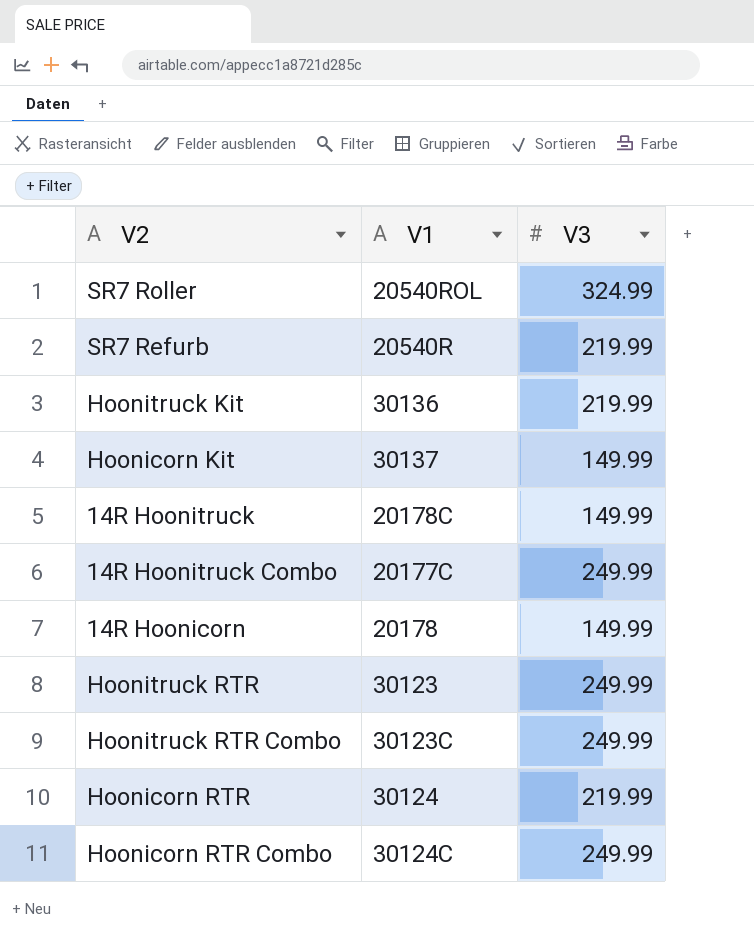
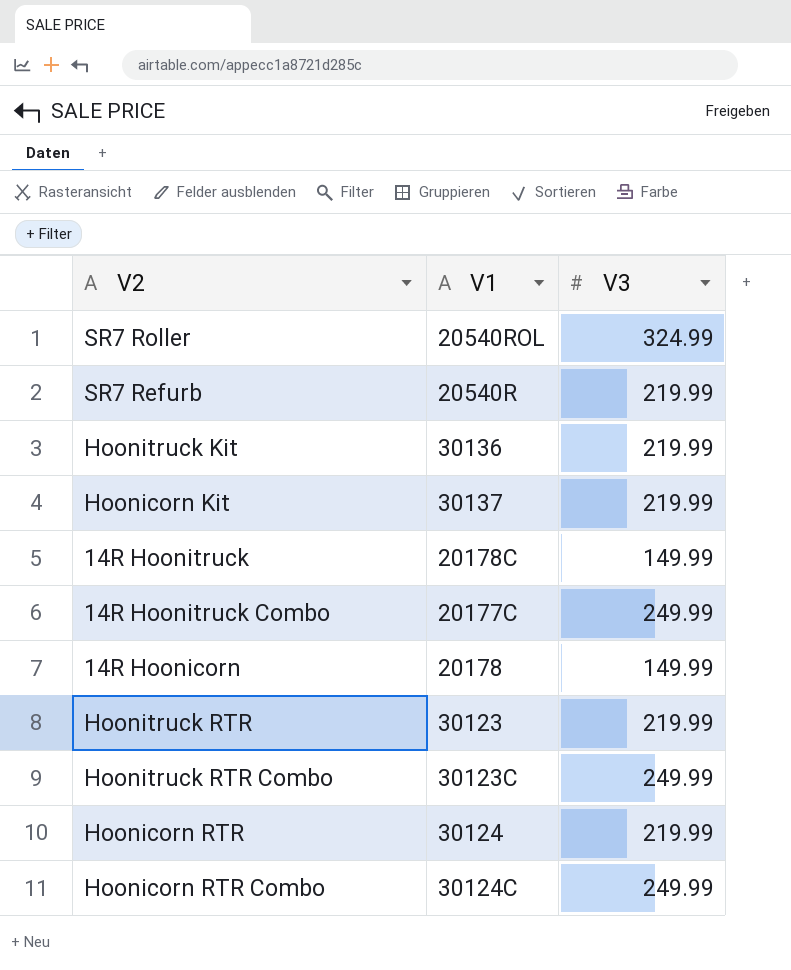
Hoonicorn Kit | V3: 149.99 -> 219.99
Hoonitruck RTR | V3: 249.99 -> 219.99

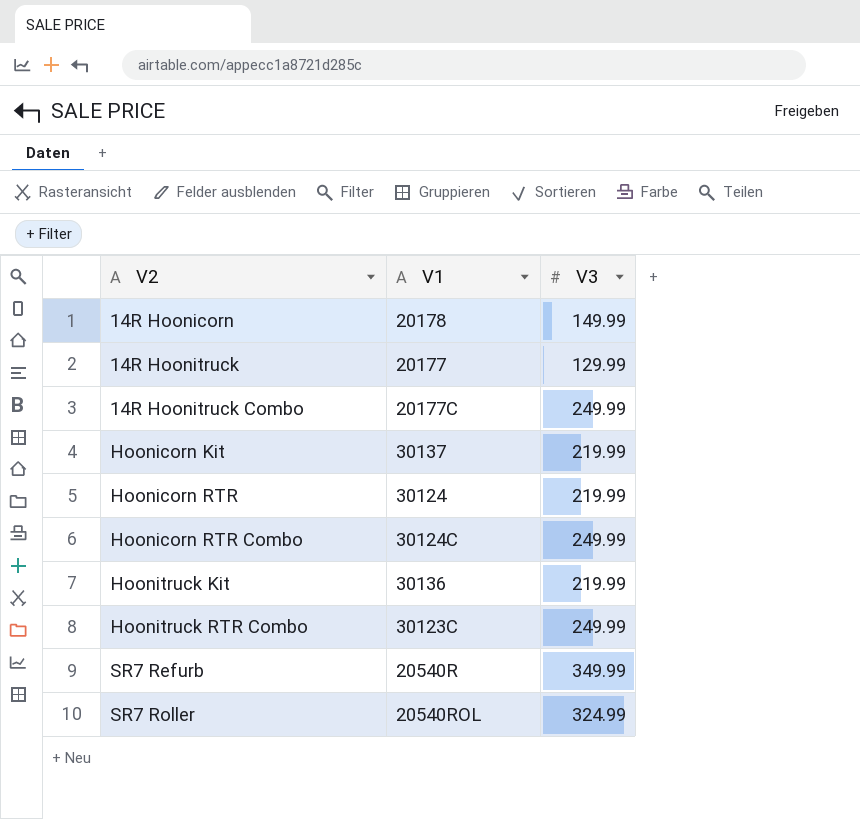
row order: none -> V2 ascending
row Hoonitruck RTR: 30123 | 219.99 -> none
14R Hoonitruck | V1: 20178C -> 20177
14R Hoonitruck | V3: 149.99 -> 129.99
SR7 Refurb | V3: 219.99 -> 349.99

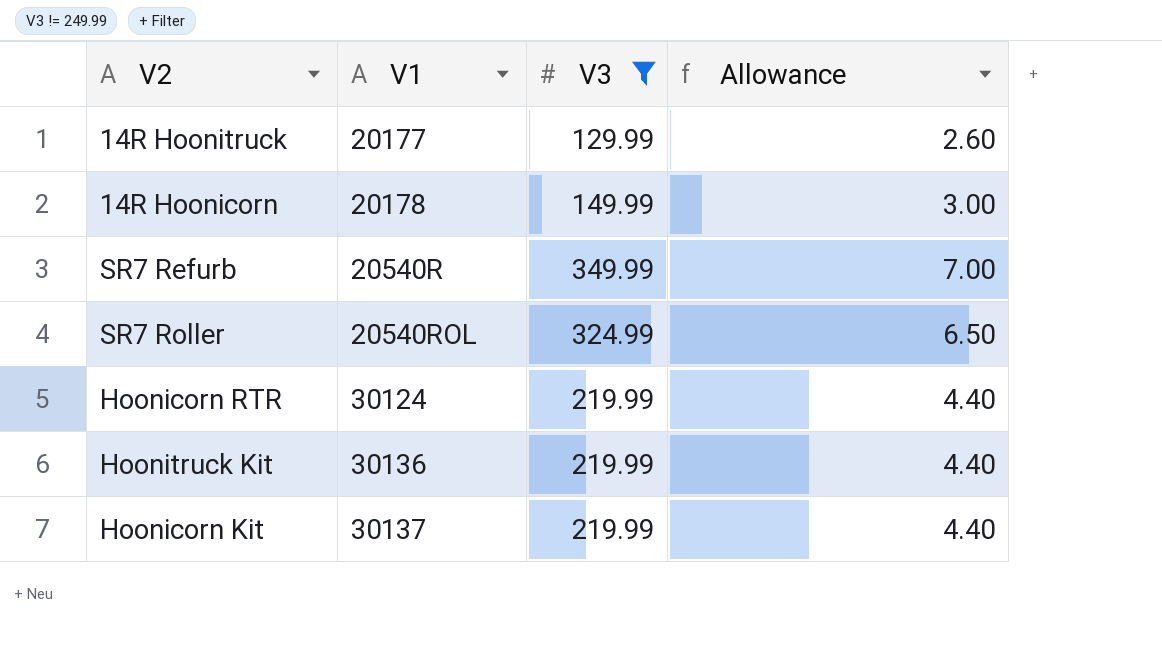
filter: none -> V3 != 249.99
row order: V2 ascending -> V1 ascending
column Allowance | formula: none -> [V3] * 0.02

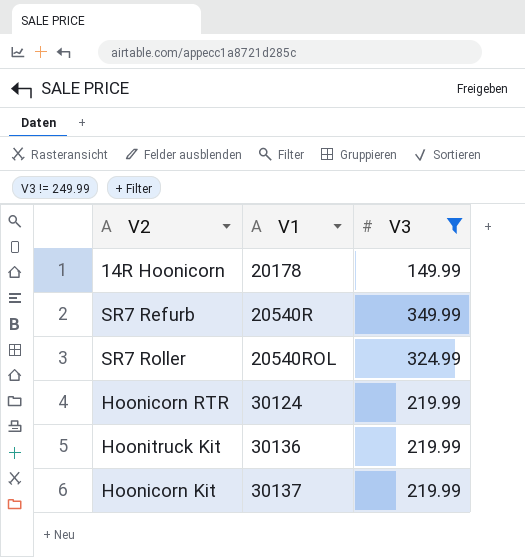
column Allowance | formula: [V3] * 0.02 -> none
row 14R Hoonitruck: 20177 | 129.99 | 2.60 -> none

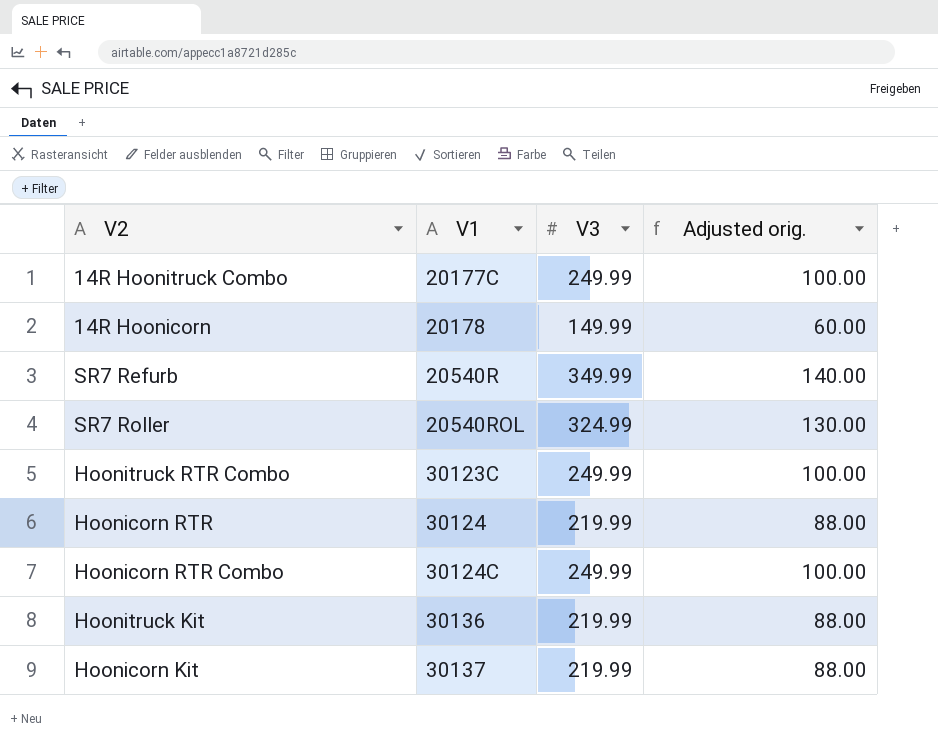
filter: V3 != 249.99 -> none
column Adjusted orig. | formula: none -> [V3] * 0.4

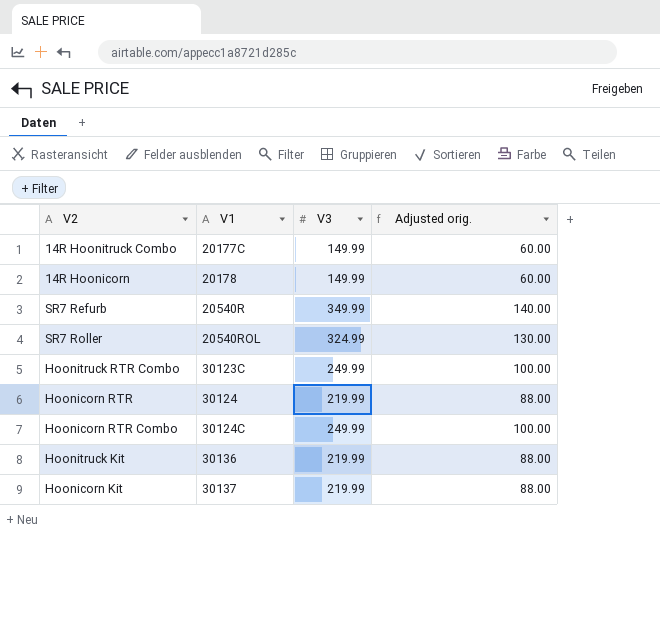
14R Hoonitruck Combo | V3: 249.99 -> 149.99
14R Hoonitruck Combo | Adjusted orig.: 100.00 -> 60.00

